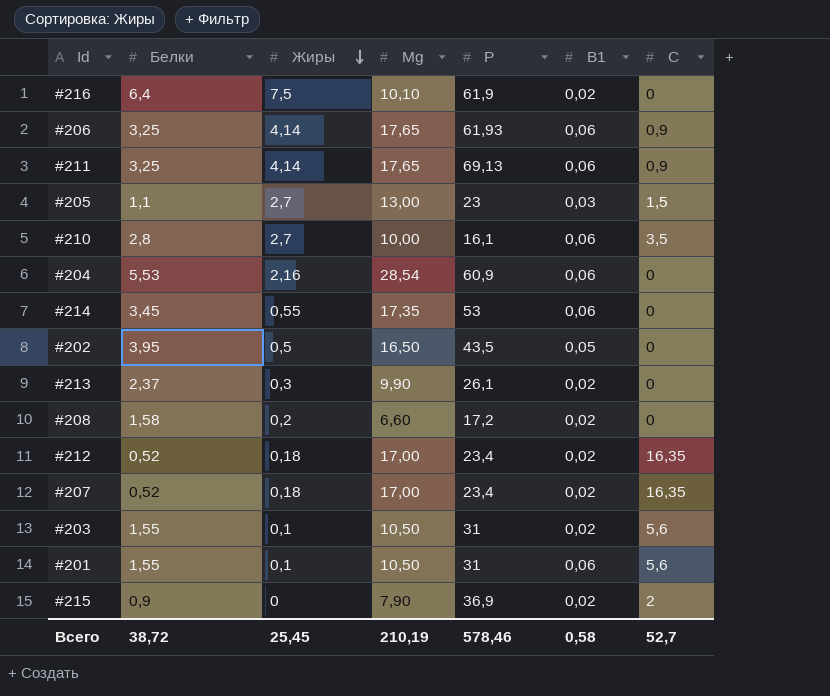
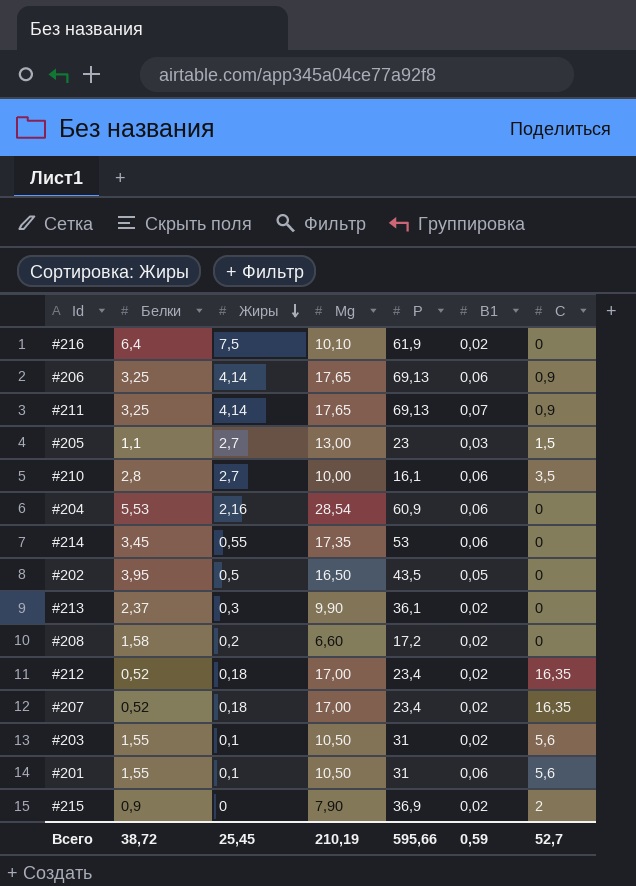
#206 | P: 61,93 -> 69,13
#211 | B1: 0,06 -> 0,07
#213 | P: 26,1 -> 36,1
Всего | P: 578,46 -> 595,66
Всего | B1: 0,58 -> 0,59

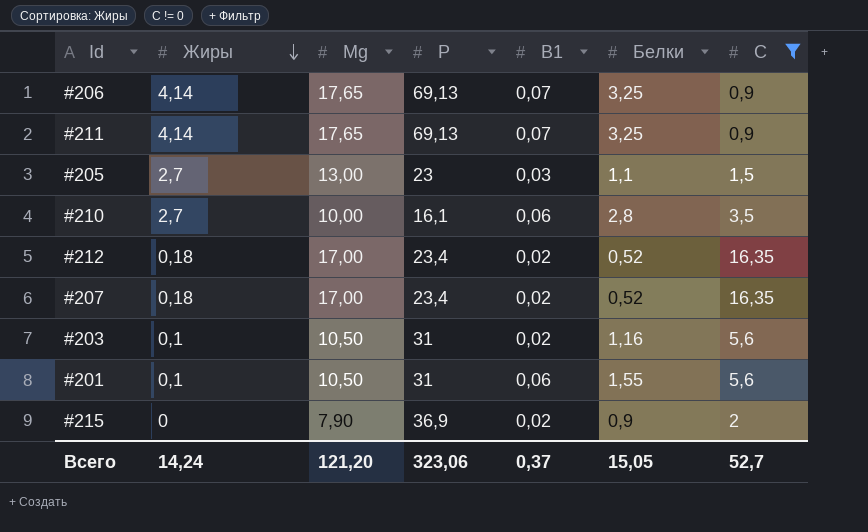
filter: none -> C != 0
column Белки | position: 2 -> 6
#206 | B1: 0,06 -> 0,07
#203 | Белки: 1,55 -> 1,16
Всего | Жиры: 25,45 -> 14,24
Всего | Mg: 210,19 -> 121,20
Всего | P: 595,66 -> 323,06
Всего | B1: 0,59 -> 0,37
Всего | Белки: 38,72 -> 15,05

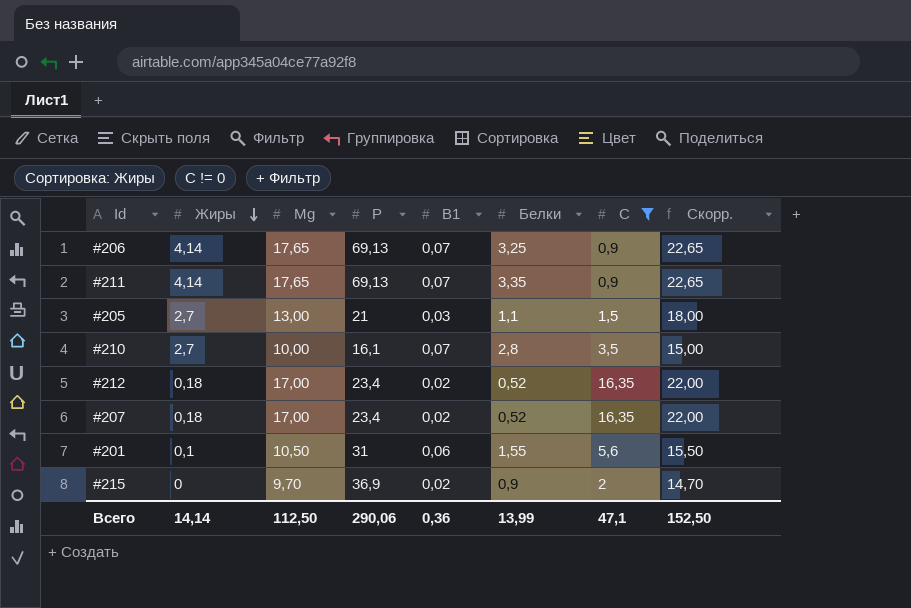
column Скорр. | formula: none -> [Mg] + 5
row #203: 0,1 | 10,50 | 31 | 0,02 | 1,16 | 5,6 -> none
#211 | Белки: 3,25 -> 3,35
#205 | P: 23 -> 21
#210 | B1: 0,06 -> 0,07
#215 | Mg: 7,90 -> 9,70
Всего | Жиры: 14,24 -> 14,14
Всего | Mg: 121,20 -> 112,50
Всего | P: 323,06 -> 290,06
Всего | B1: 0,37 -> 0,36
Всего | Белки: 15,05 -> 13,99
Всего | C: 52,7 -> 47,1

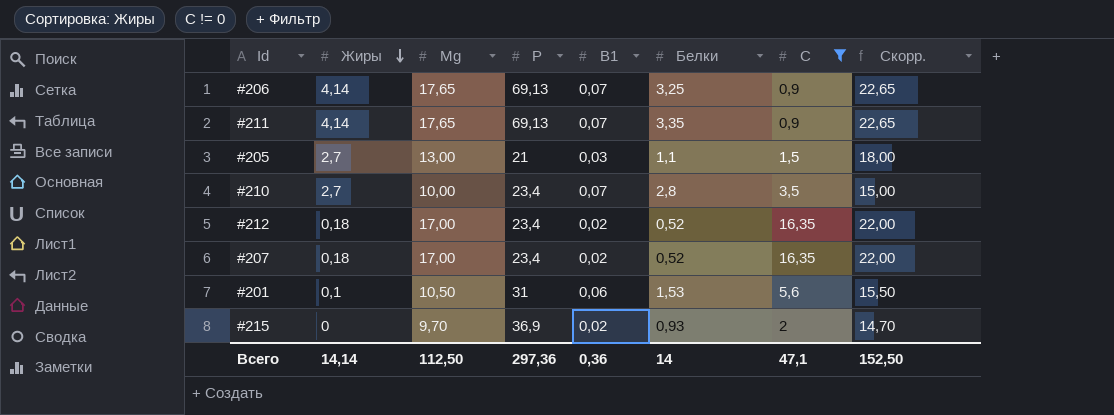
#210 | P: 16,1 -> 23,4
#201 | Белки: 1,55 -> 1,53
#215 | Белки: 0,9 -> 0,93
Всего | P: 290,06 -> 297,36
Всего | Белки: 13,99 -> 14

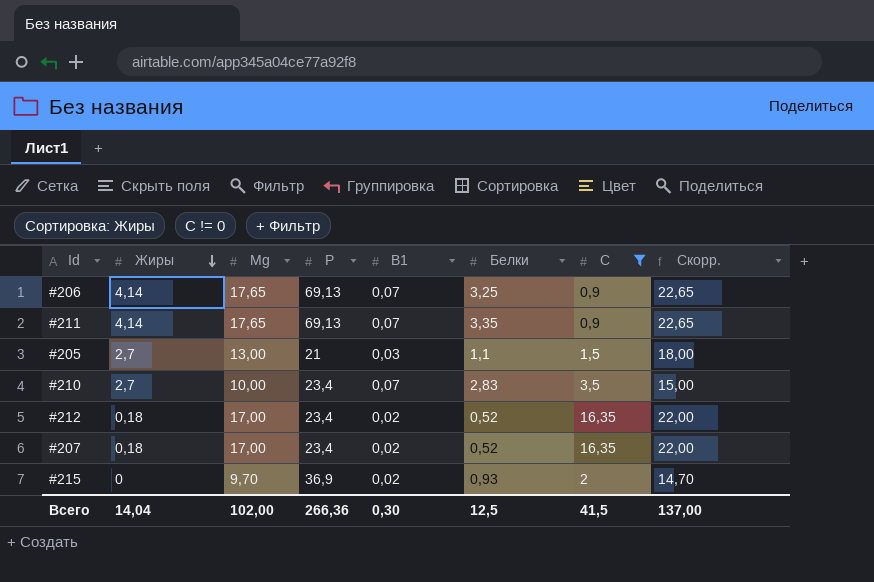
row #201: 0,1 | 10,50 | 31 | 0,06 | 1,53 | 5,6 | 15,50 -> none
#210 | Белки: 2,8 -> 2,83
Всего | Жиры: 14,14 -> 14,04
Всего | Mg: 112,50 -> 102,00
Всего | P: 297,36 -> 266,36
Всего | B1: 0,36 -> 0,30
Всего | Белки: 14 -> 12,5
Всего | C: 47,1 -> 41,5
Всего | Скорр.: 152,50 -> 137,00

